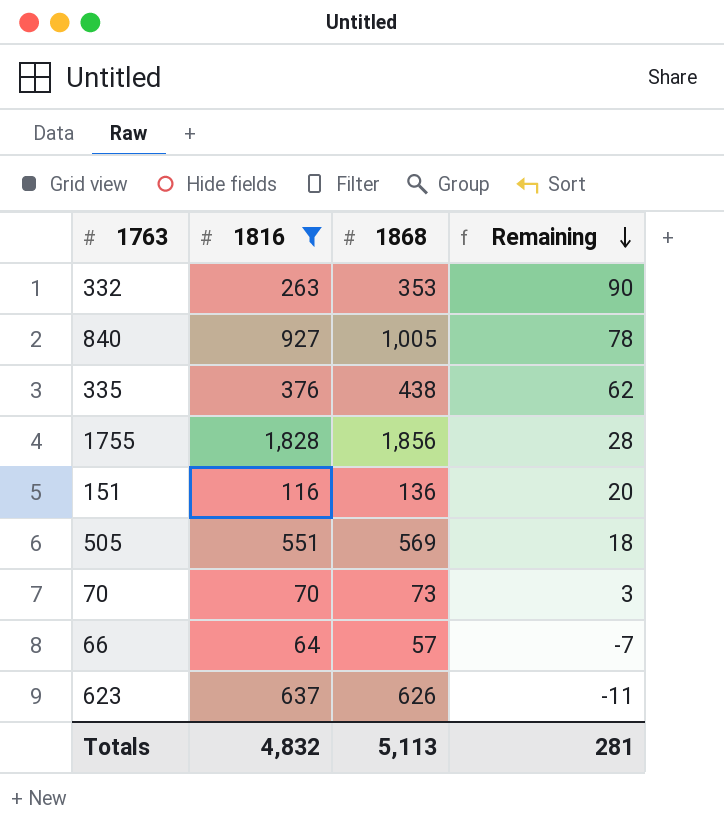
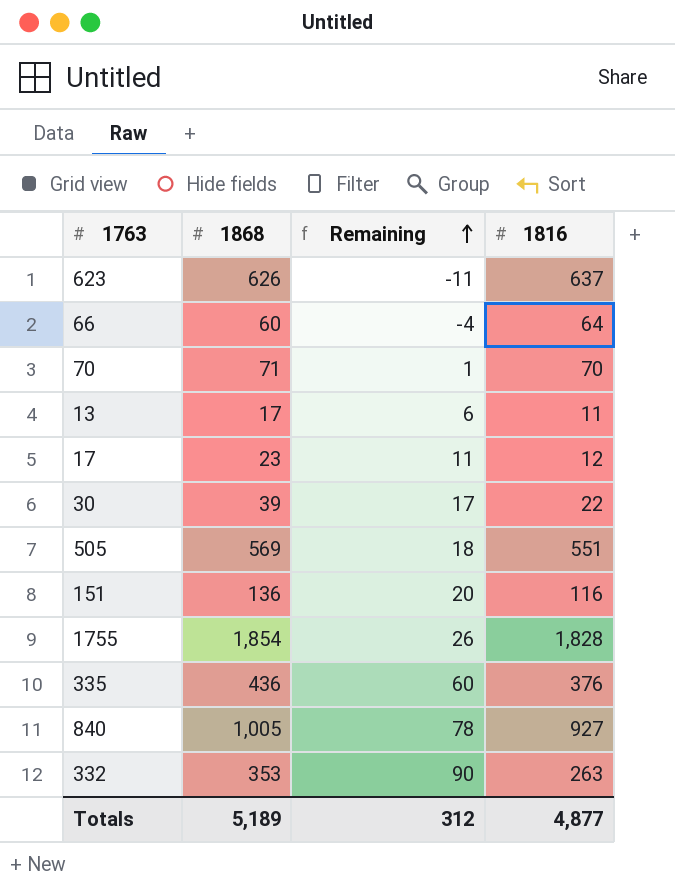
filter: 1816 >= 64 -> none
row order: Remaining descending -> Remaining ascending
column 1816 | position: 2 -> 4
66 | 1868: 57 -> 60
66 | Remaining: -7 -> -4
70 | 1868: 73 -> 71
70 | Remaining: 3 -> 1
1755 | 1868: 1,856 -> 1,854
1755 | Remaining: 28 -> 26
335 | 1868: 438 -> 436
335 | Remaining: 62 -> 60
Totals | 1868: 5,113 -> 5,189
Totals | Remaining: 281 -> 312
Totals | 1816: 4,832 -> 4,877

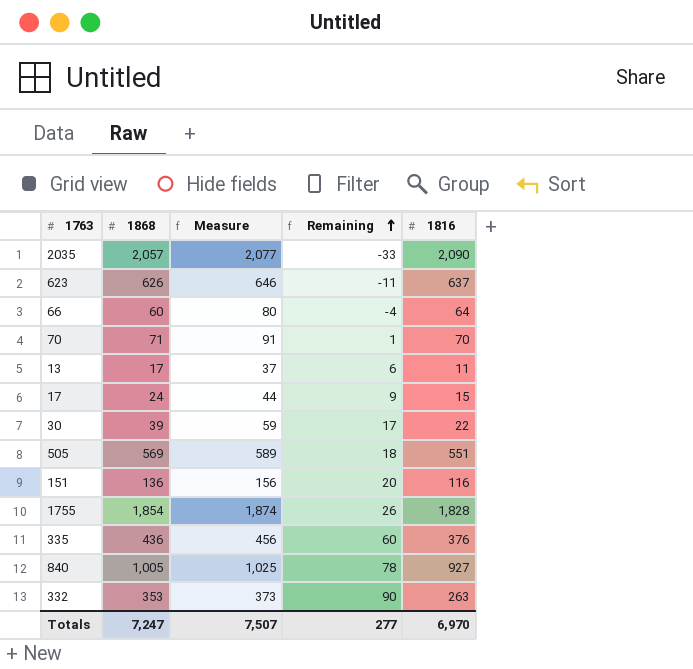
column Measure | formula: none -> [1868] + 20
row 2035: none -> 2,057 | 2,077 | -33 | 2,090
17 | 1868: 23 -> 24
17 | Remaining: 11 -> 9
17 | 1816: 12 -> 15
Totals | 1868: 5,189 -> 7,247
Totals | Remaining: 312 -> 277
Totals | 1816: 4,877 -> 6,970

